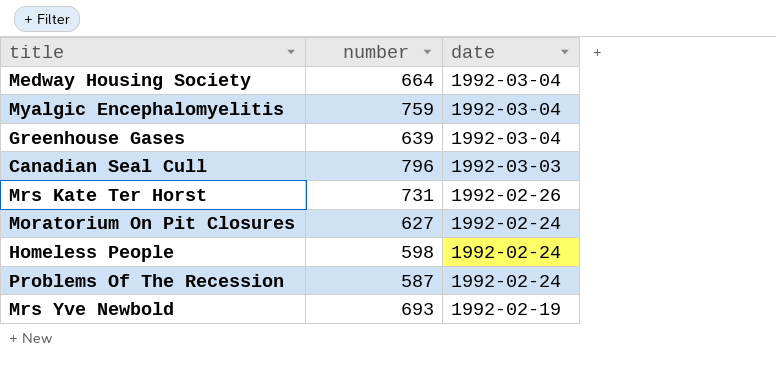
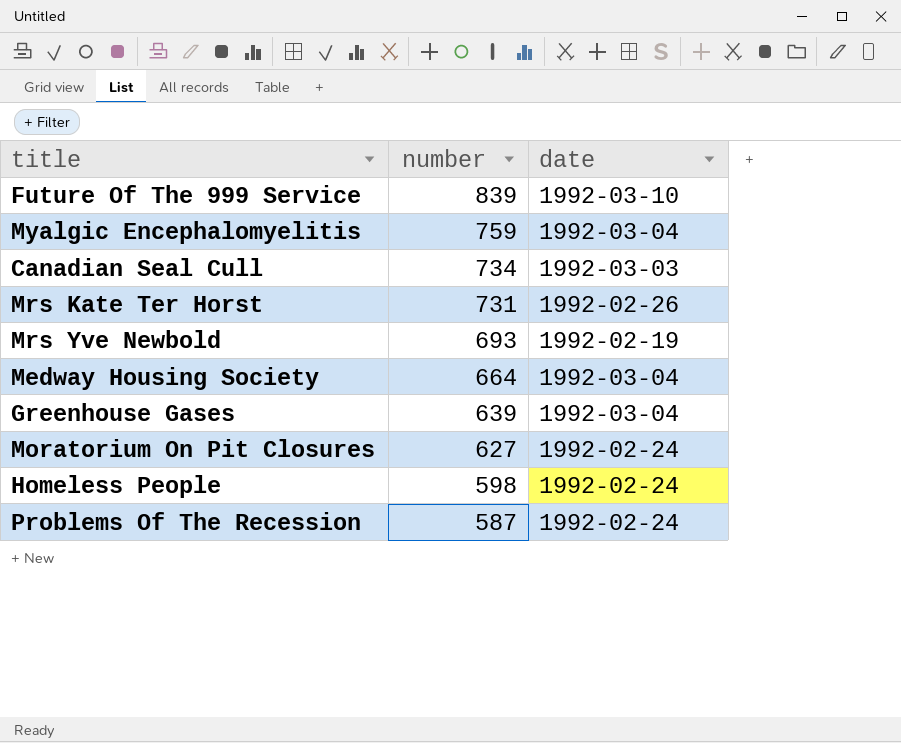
row order: date descending -> number descending
row Future Of The 999 Service: none -> 839 | 1992-03-10
Canadian Seal Cull | number: 796 -> 734

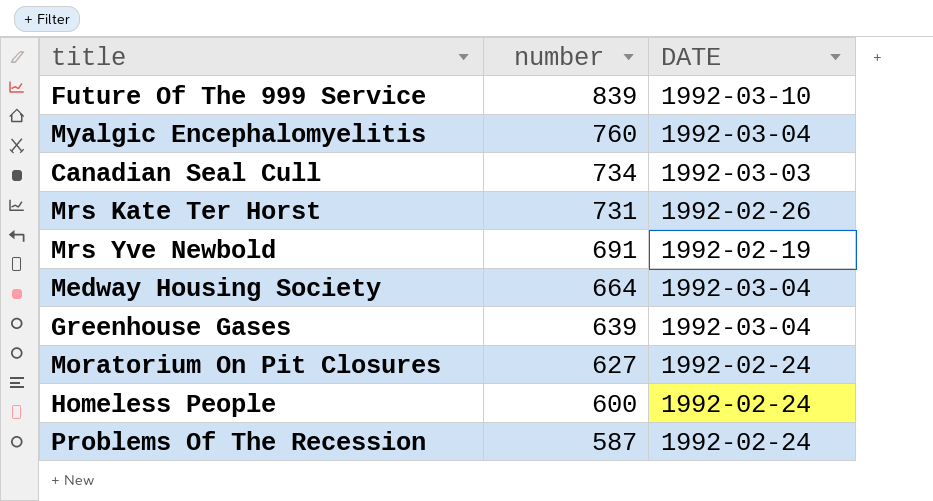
column name: date -> DATE
Myalgic Encephalomyelitis | number: 759 -> 760
Mrs Yve Newbold | number: 693 -> 691
Homeless People | number: 598 -> 600

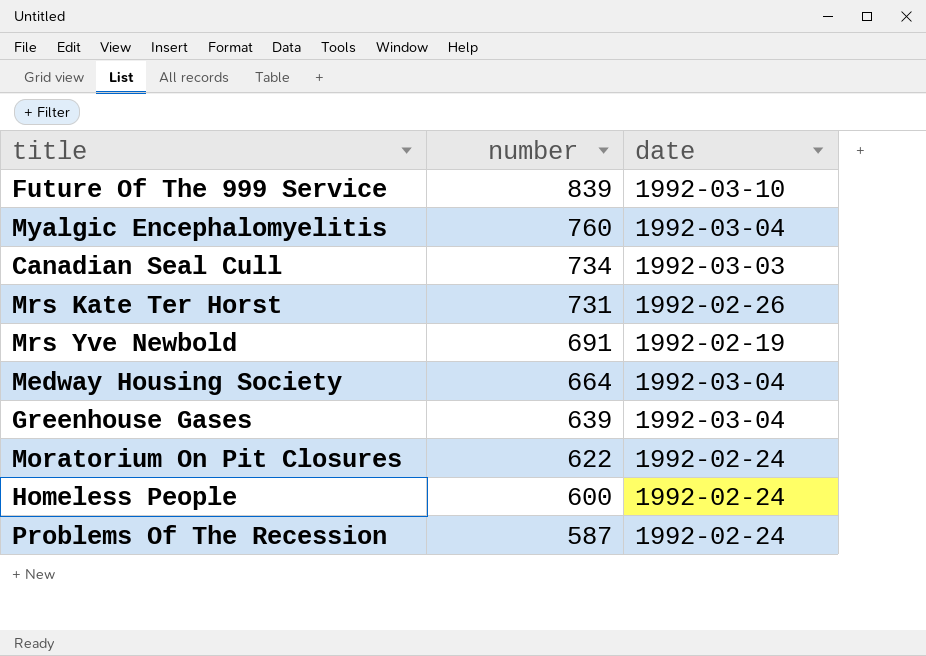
column name: DATE -> date
Moratorium On Pit Closures | number: 627 -> 622

